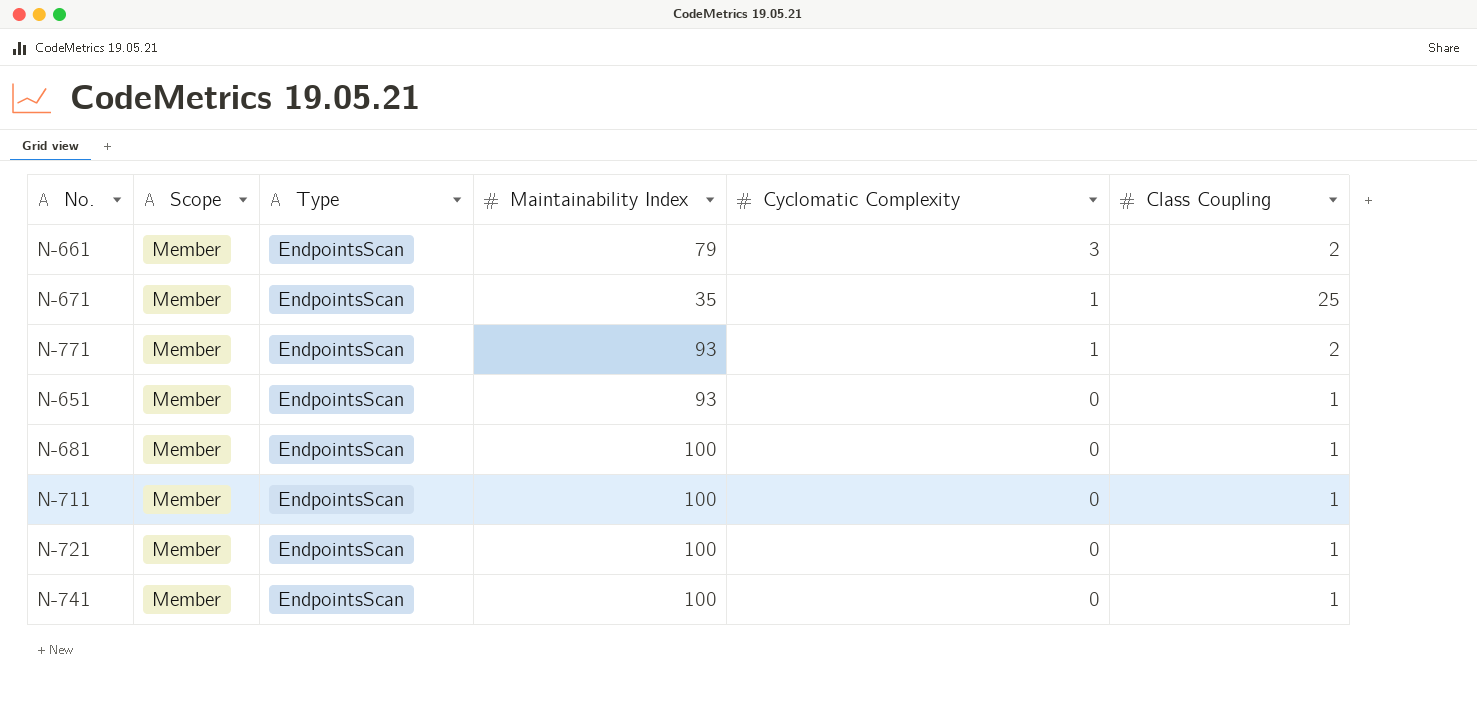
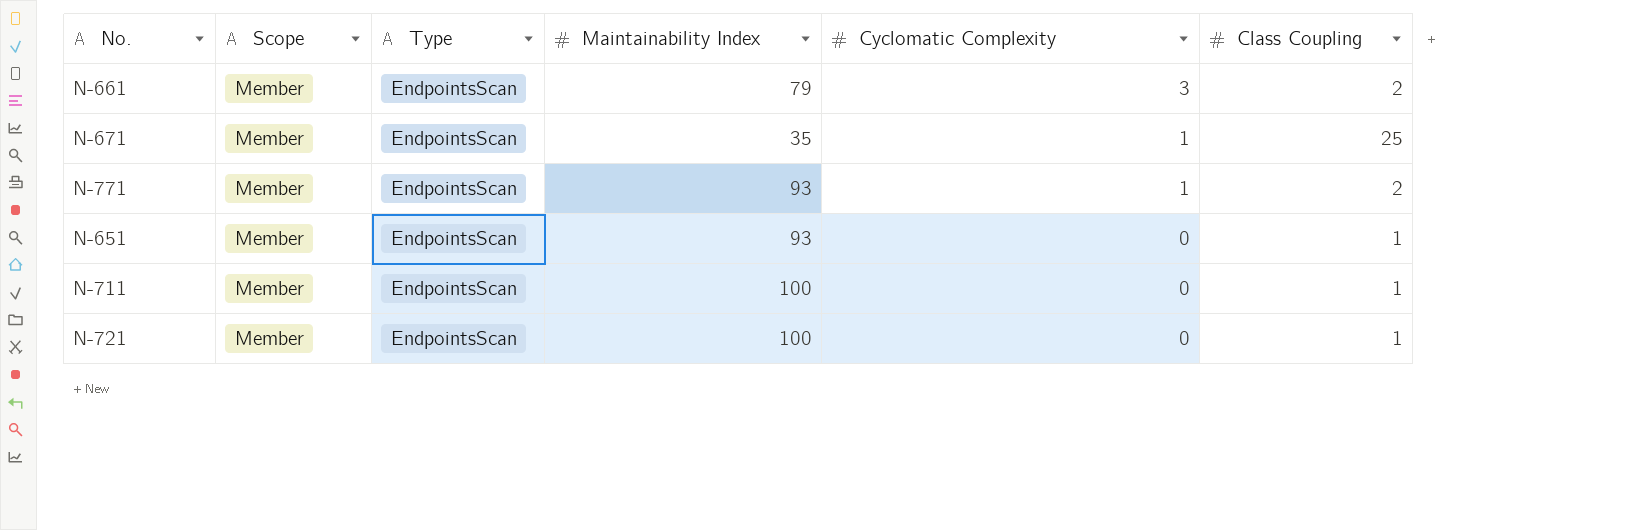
row N-681: Member | EndpointsScan | 100 | 0 | 1 -> none
row N-741: Member | EndpointsScan | 100 | 0 | 1 -> none

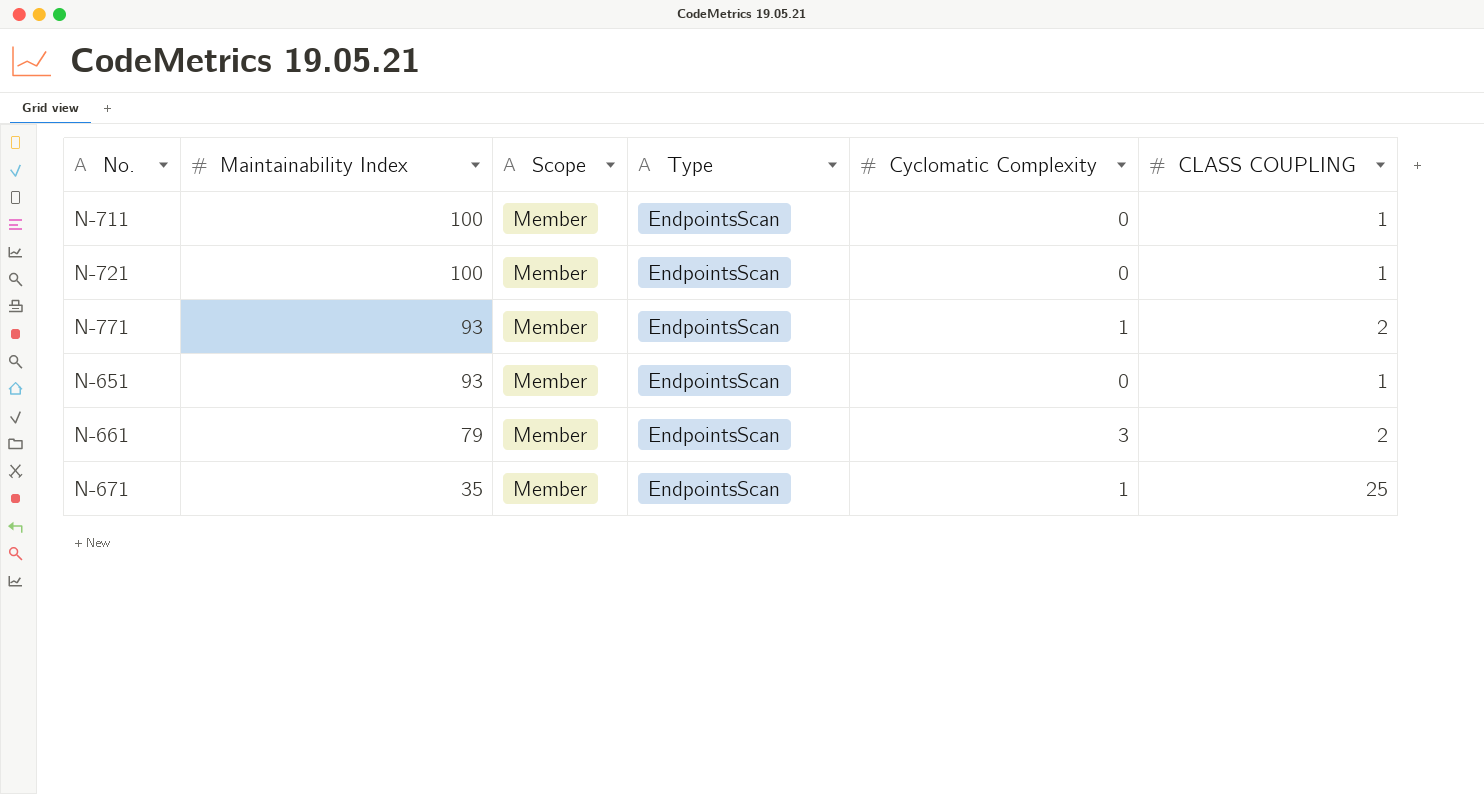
row order: Cyclomatic Complexity descending -> Maintainability Index descending
column Maintainability Index | position: 4 -> 2
column name: Class Coupling -> CLASS COUPLING

